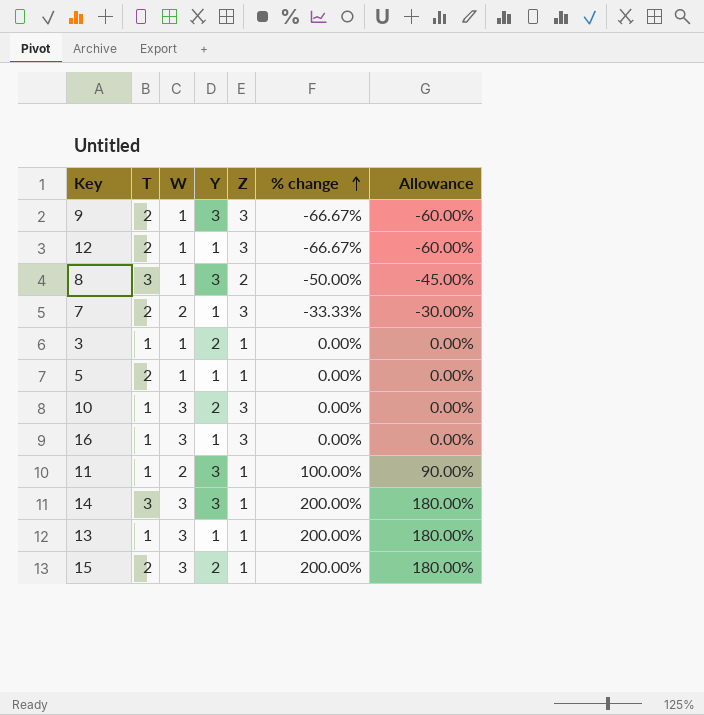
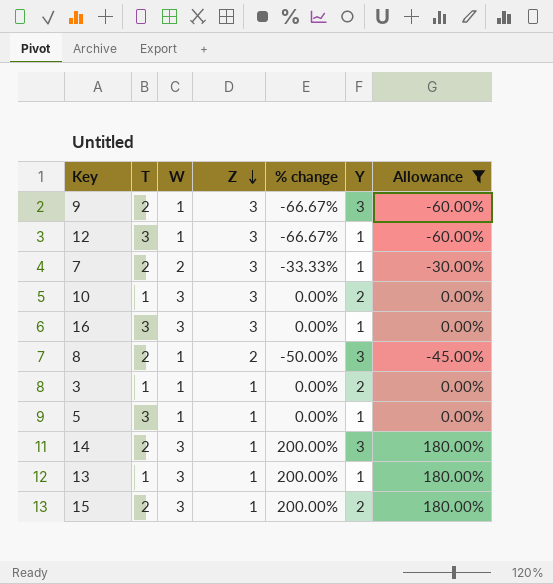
filter: none -> Allowance != 90.00%
row order: % change ascending -> Z descending
column Y | position: 4 -> 6
12 | T: 2 -> 3
16 | T: 1 -> 3
8 | T: 3 -> 2
5 | T: 2 -> 3
14 | T: 3 -> 2

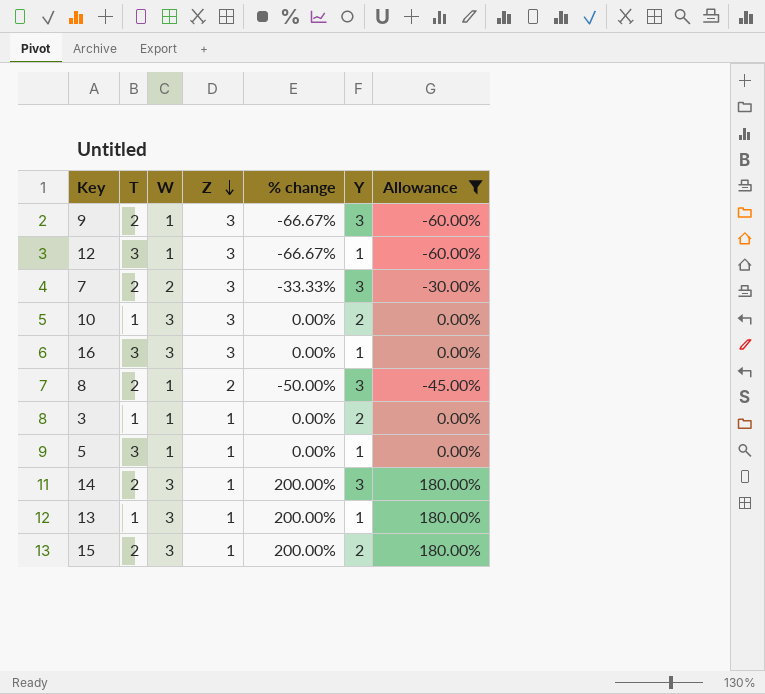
7 | Y: 1 -> 3

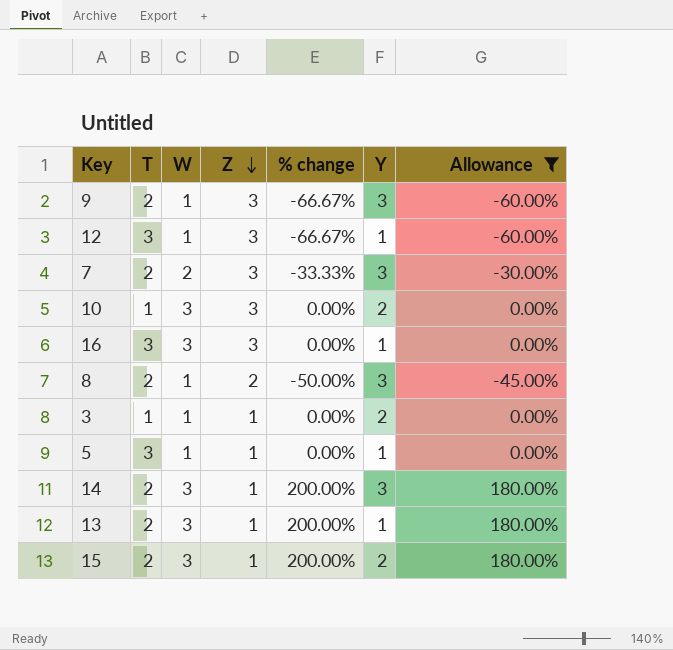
13 | T: 1 -> 2

